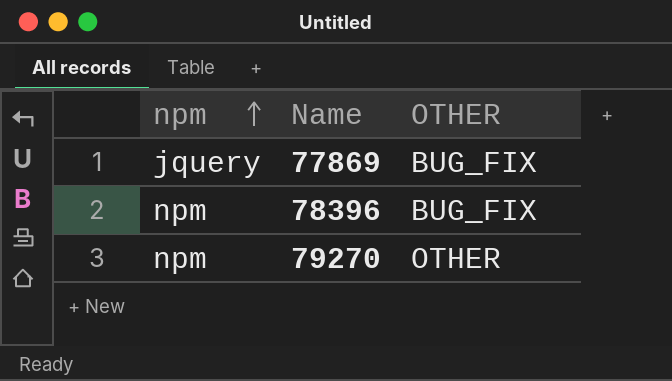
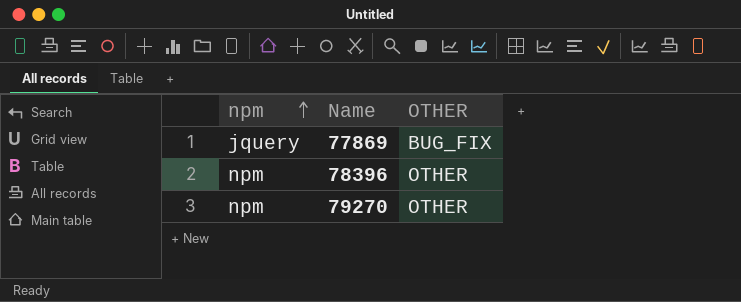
78396 | OTHER: BUG_FIX -> OTHER

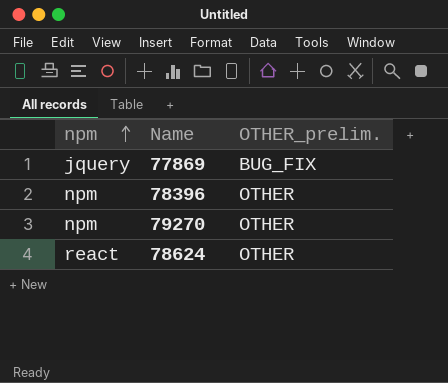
column name: OTHER -> OTHER_prelim.
row 78624: none -> react | OTHER

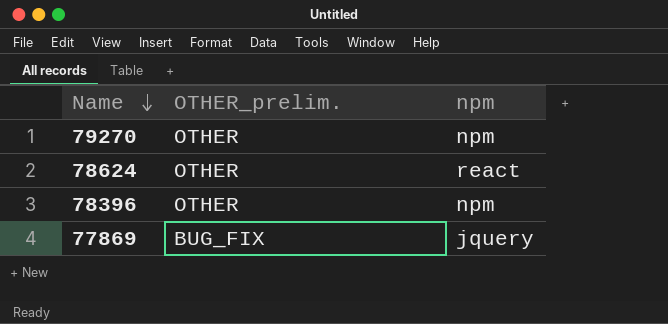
row order: npm ascending -> Name descending
column npm | position: 1 -> 3

